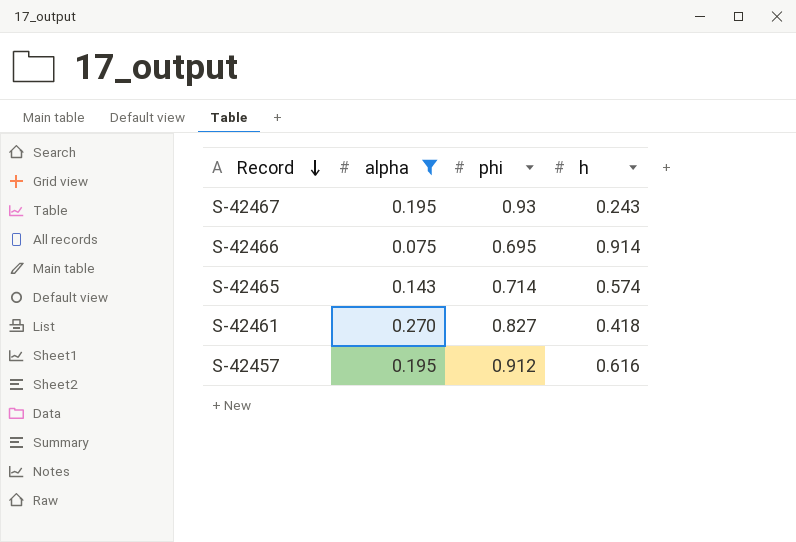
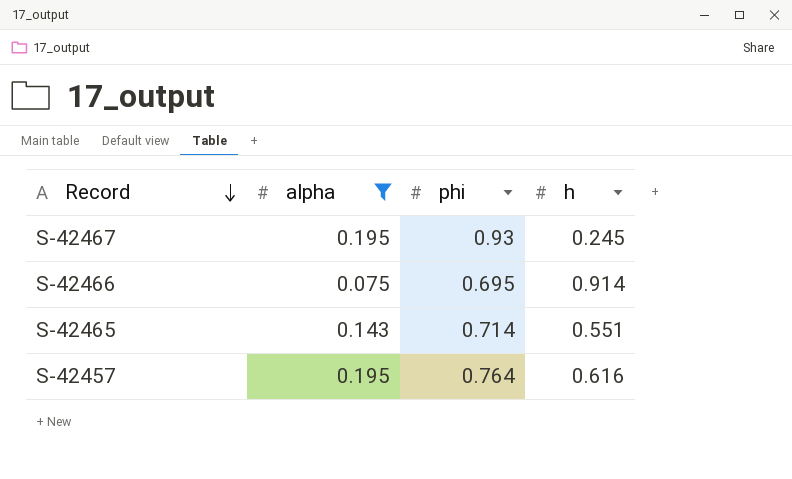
row S-42461: 0.270 | 0.827 | 0.418 -> none
S-42467 | h: 0.243 -> 0.245
S-42465 | h: 0.574 -> 0.551
S-42457 | phi: 0.912 -> 0.764

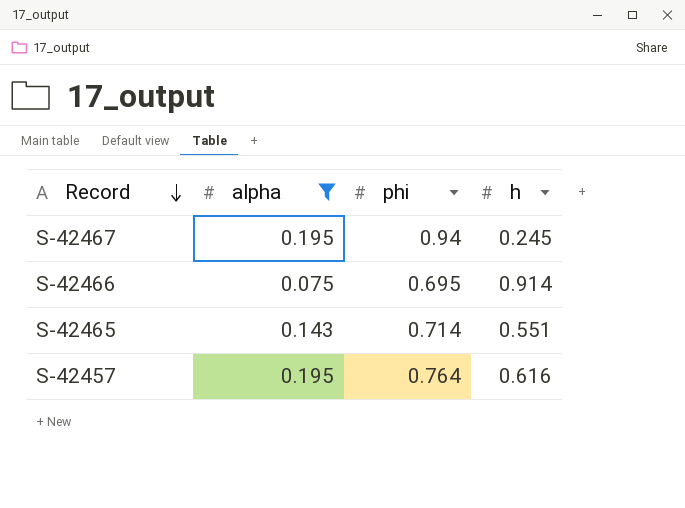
S-42467 | phi: 0.93 -> 0.94

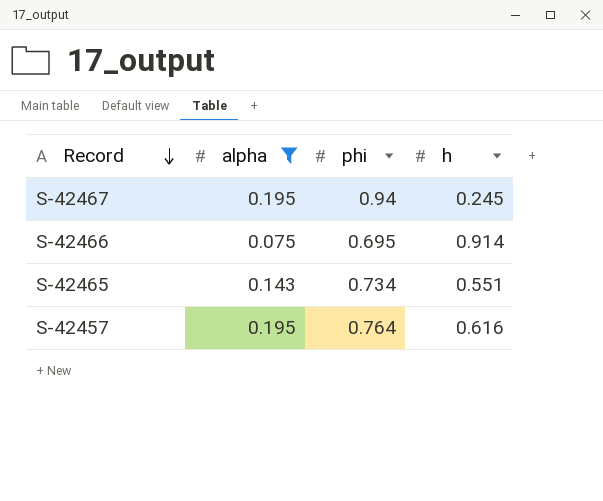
S-42465 | phi: 0.714 -> 0.734

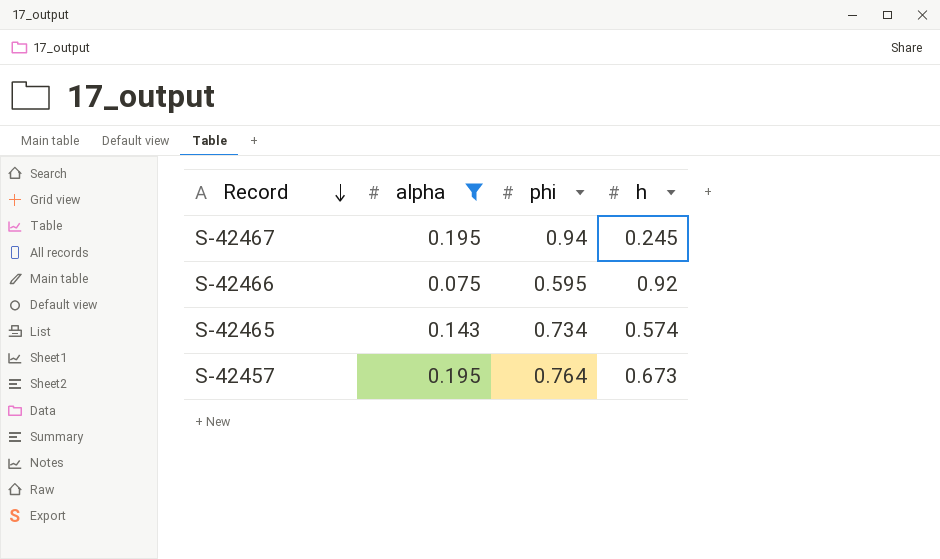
S-42466 | phi: 0.695 -> 0.595
S-42466 | h: 0.914 -> 0.92
S-42465 | h: 0.551 -> 0.574
S-42457 | h: 0.616 -> 0.673

